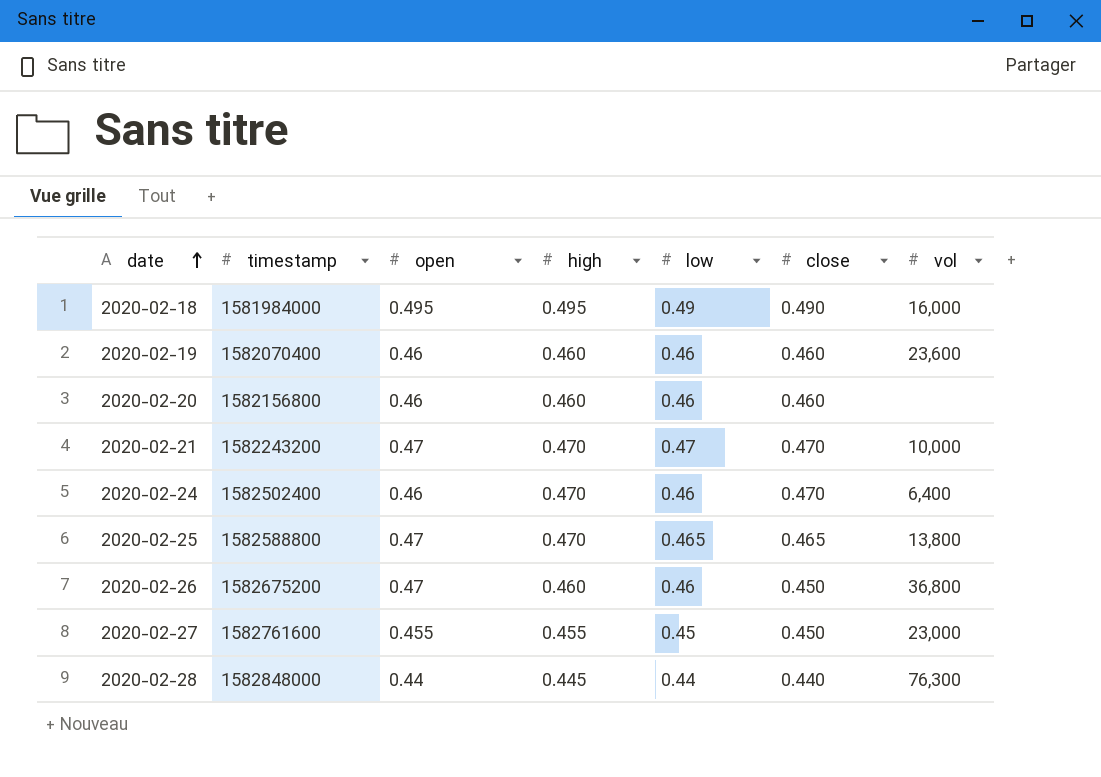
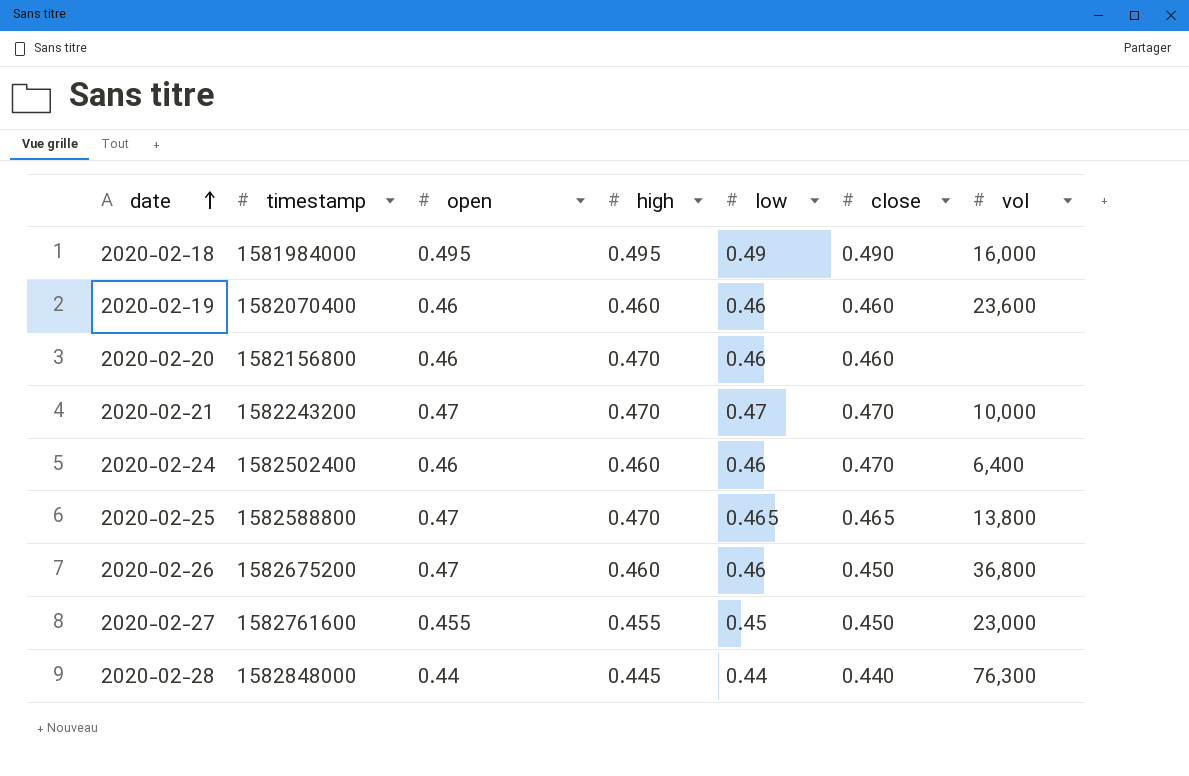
2020-02-20 | high: 0.460 -> 0.470
2020-02-24 | high: 0.470 -> 0.460

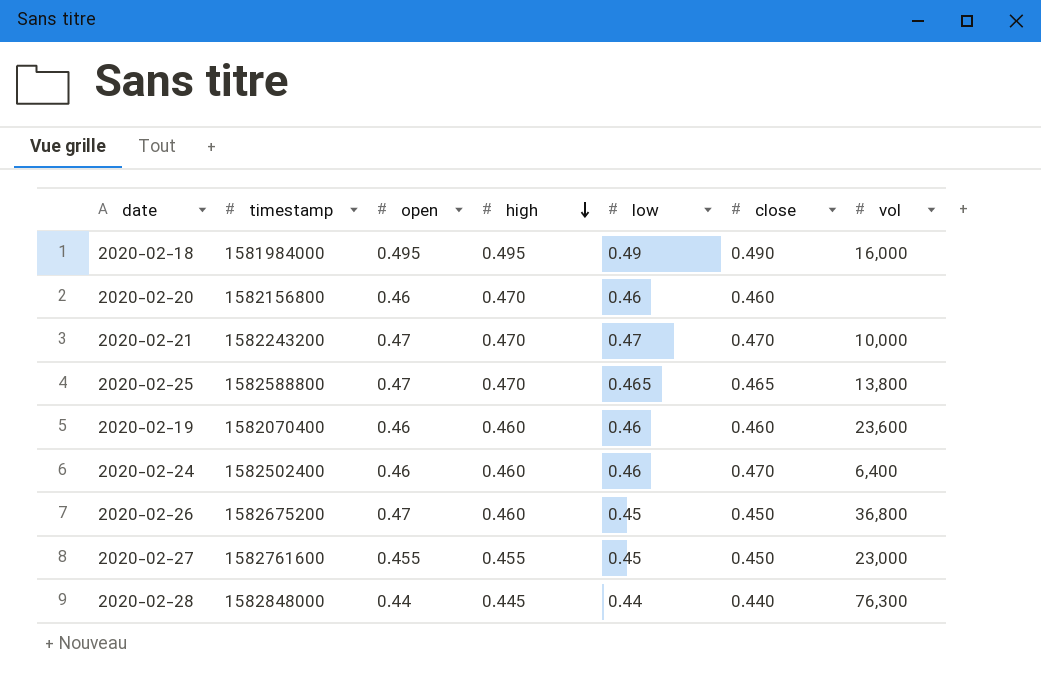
row order: date ascending -> high descending
2020-02-26 | low: 0.46 -> 0.45

